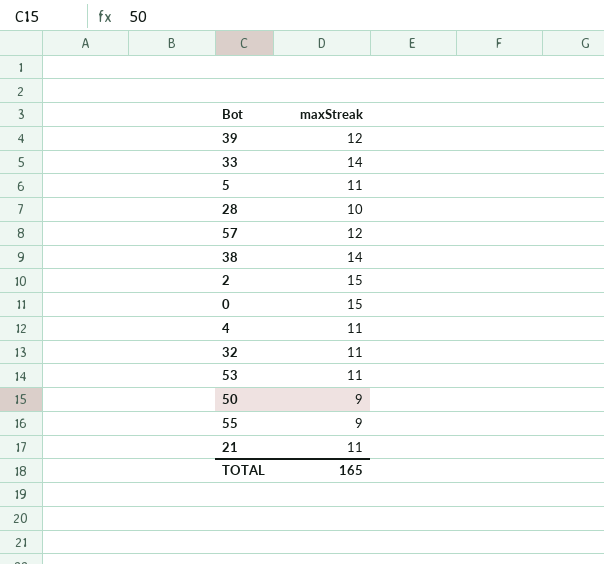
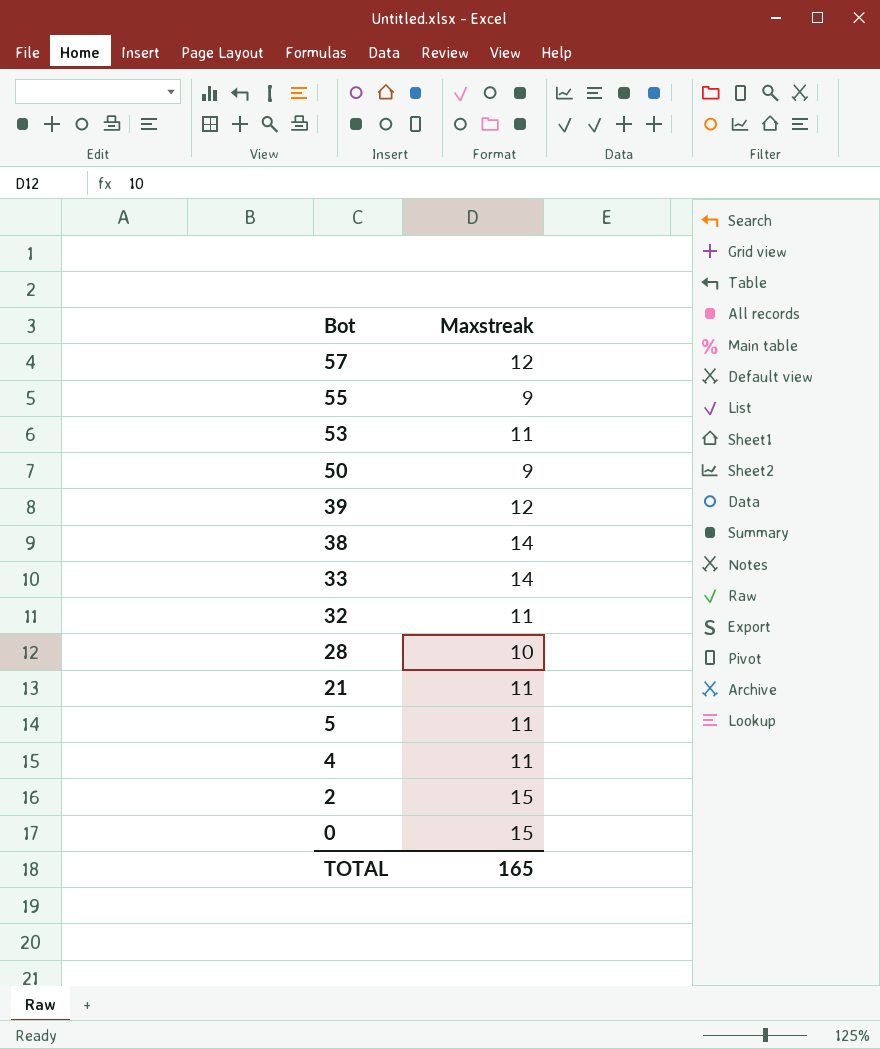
row order: none -> Bot descending
column name: maxStreak -> Maxstreak

